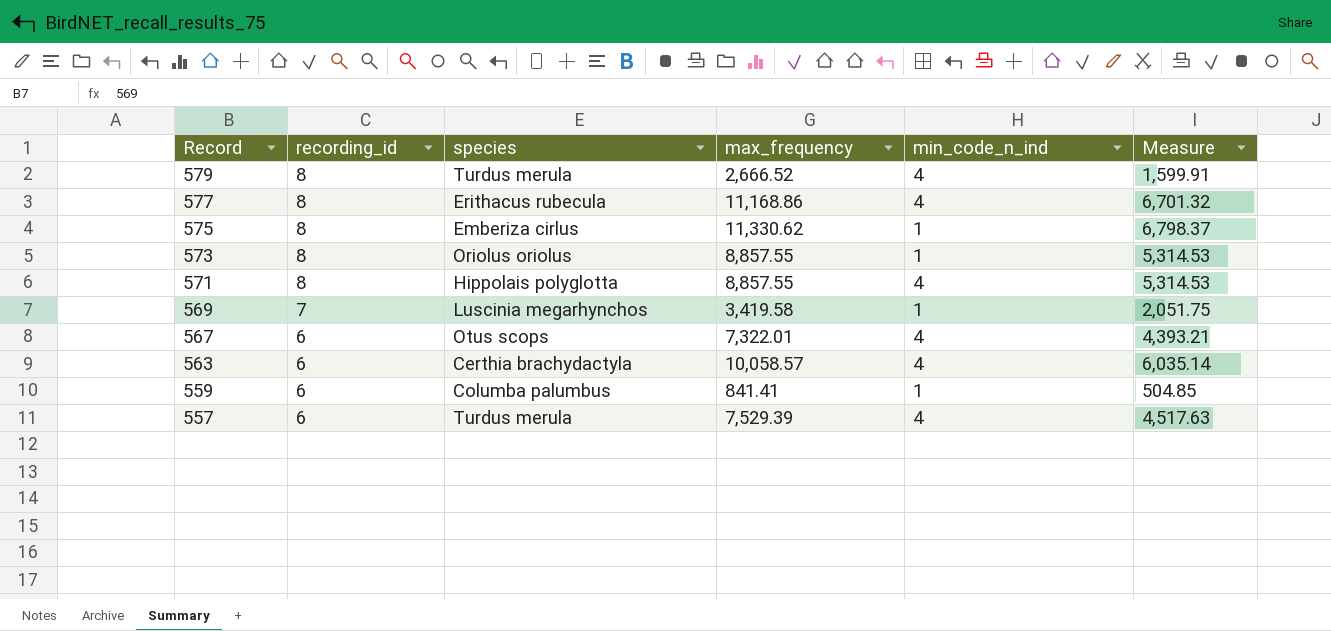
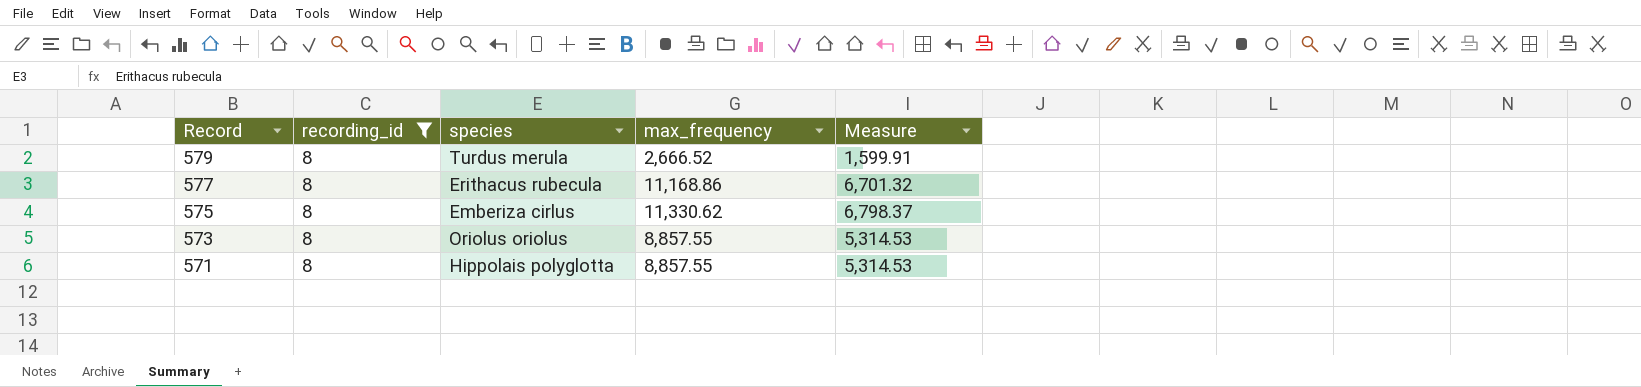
filter: none -> recording_id = 8
column min_code_n_ind | position: 5 -> none

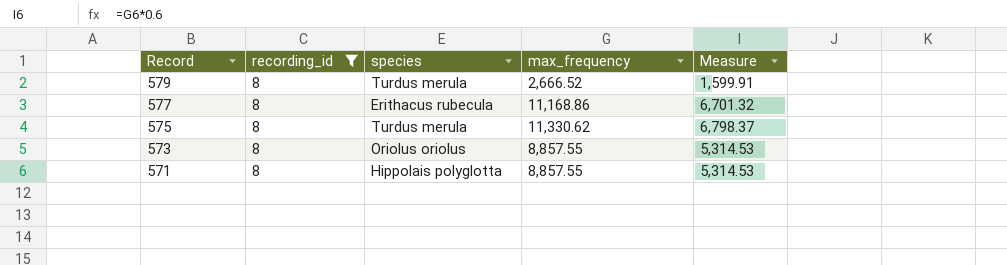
575 | species: Emberiza cirlus -> Turdus merula

